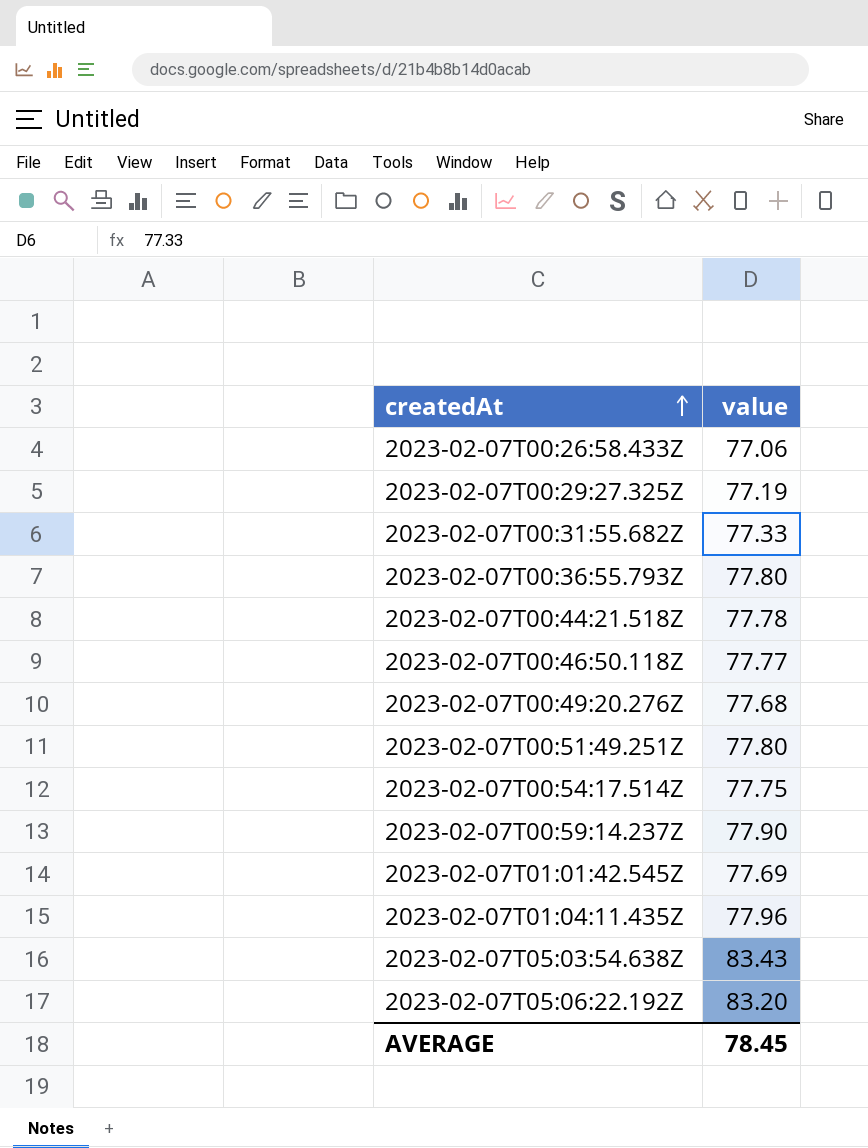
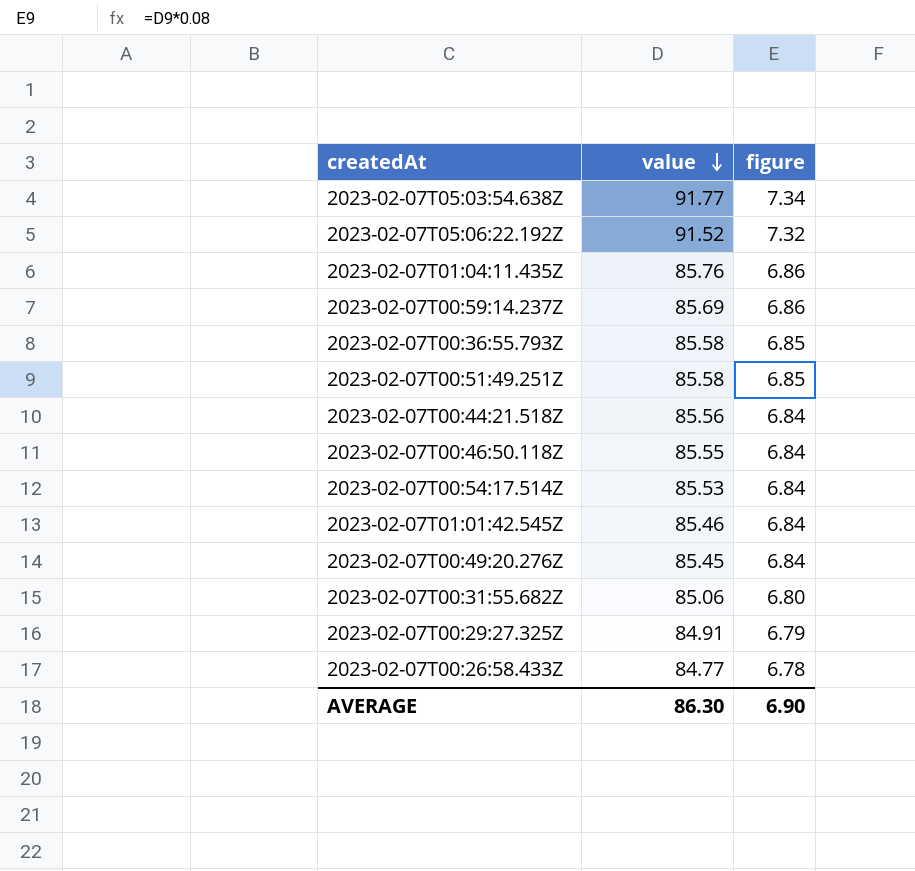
row order: createdAt ascending -> value descending
column figure | formula: none -> [value] * 0.08
2023-02-07T05:03:54.638Z | value: 83.43 -> 91.77
2023-02-07T05:06:22.192Z | value: 83.20 -> 91.52
2023-02-07T01:04:11.435Z | value: 77.96 -> 85.76
2023-02-07T00:59:14.237Z | value: 77.90 -> 85.69
2023-02-07T00:36:55.793Z | value: 77.80 -> 85.58
2023-02-07T00:51:49.251Z | value: 77.80 -> 85.58
2023-02-07T00:44:21.518Z | value: 77.78 -> 85.56
2023-02-07T00:46:50.118Z | value: 77.77 -> 85.55
2023-02-07T00:54:17.514Z | value: 77.75 -> 85.53
2023-02-07T01:01:42.545Z | value: 77.69 -> 85.46
2023-02-07T00:49:20.276Z | value: 77.68 -> 85.45
2023-02-07T00:31:55.682Z | value: 77.33 -> 85.06
2023-02-07T00:29:27.325Z | value: 77.19 -> 84.91
2023-02-07T00:26:58.433Z | value: 77.06 -> 84.77
AVERAGE | value: 78.45 -> 86.30

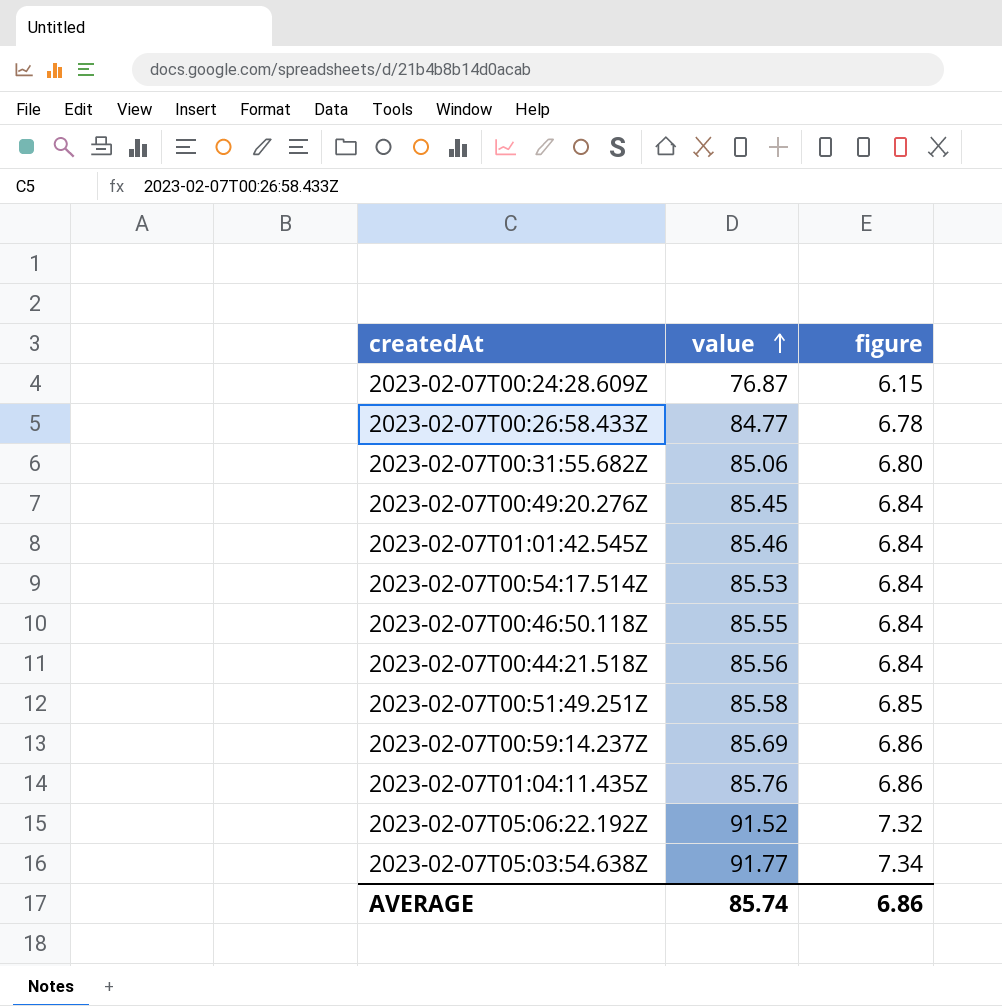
row order: value descending -> value ascending
row 2023-02-07T00:36:55.793Z: 85.58 | 6.85 -> none
row 2023-02-07T00:29:27.325Z: 84.91 | 6.79 -> none
row 2023-02-07T00:24:28.609Z: none -> 76.87 | 6.15
AVERAGE | value: 86.30 -> 85.74
AVERAGE | figure: 6.90 -> 6.86

